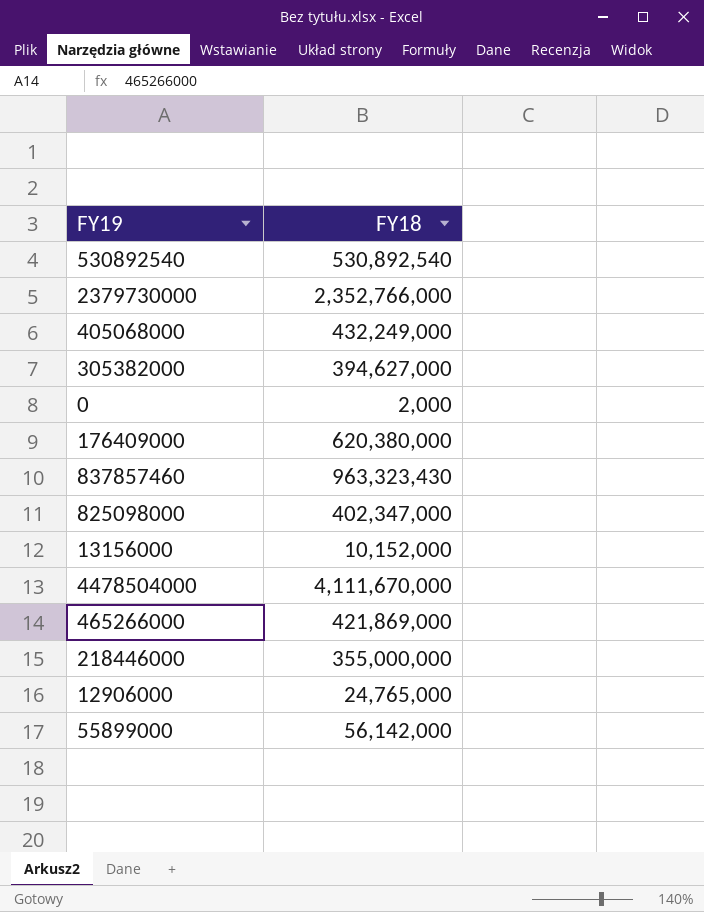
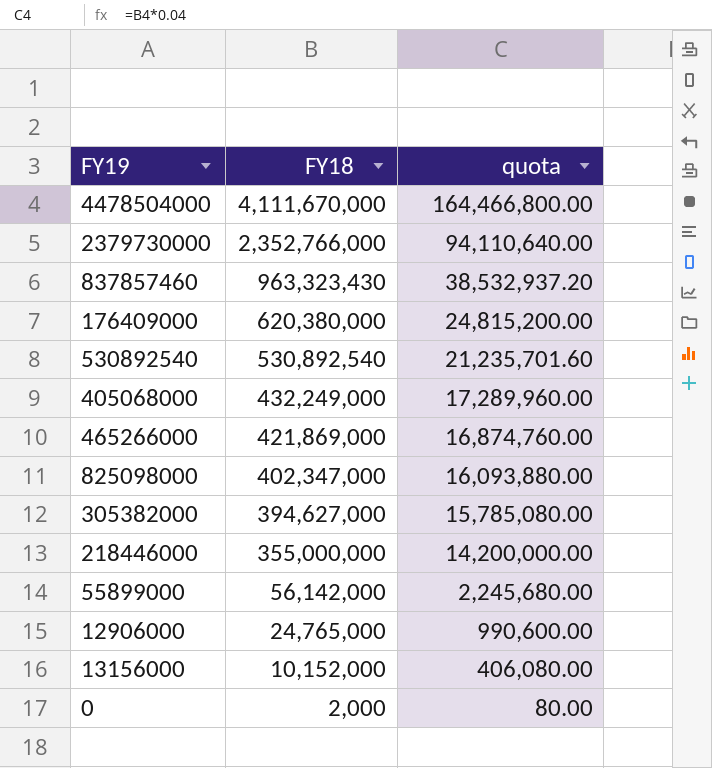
row order: none -> FY18 descending
column quota | formula: none -> [FY18] * 0.04

